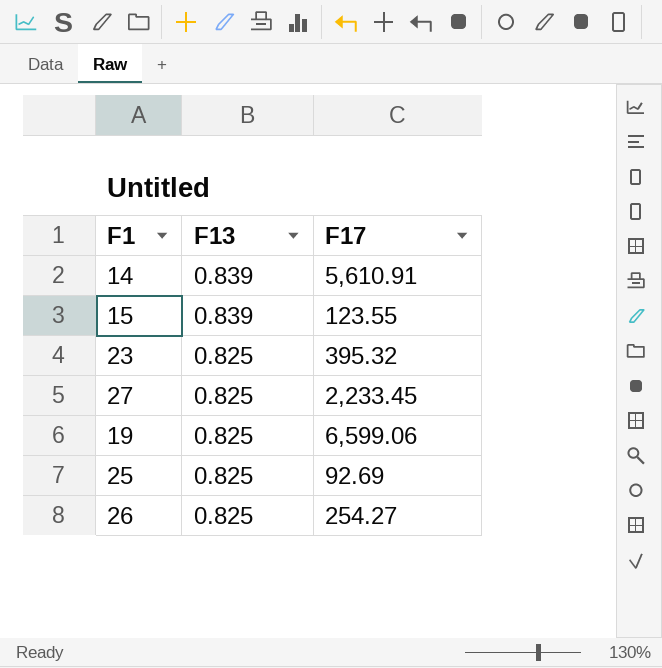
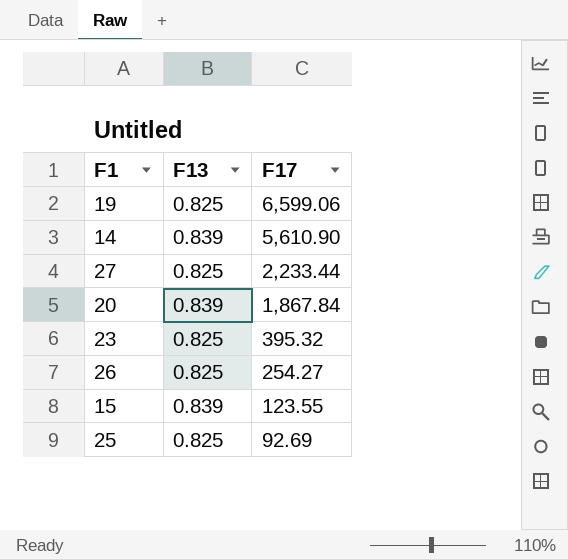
row order: F13 descending -> F17 descending
14 | F17: 5,610.91 -> 5,610.90
27 | F17: 2,233.45 -> 2,233.44
row 20: none -> 0.839 | 1,867.84

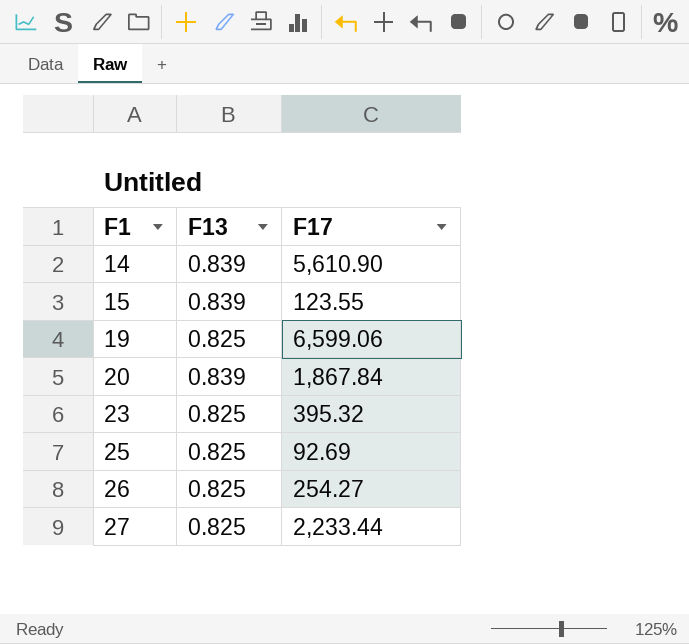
row order: F17 descending -> F1 ascending

